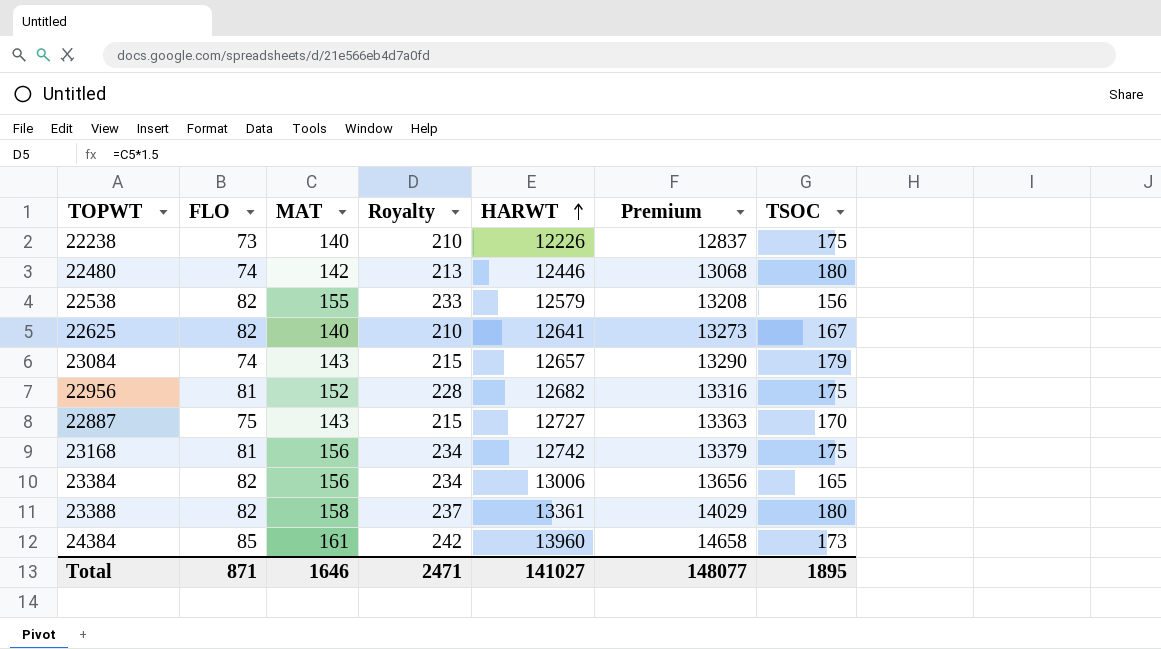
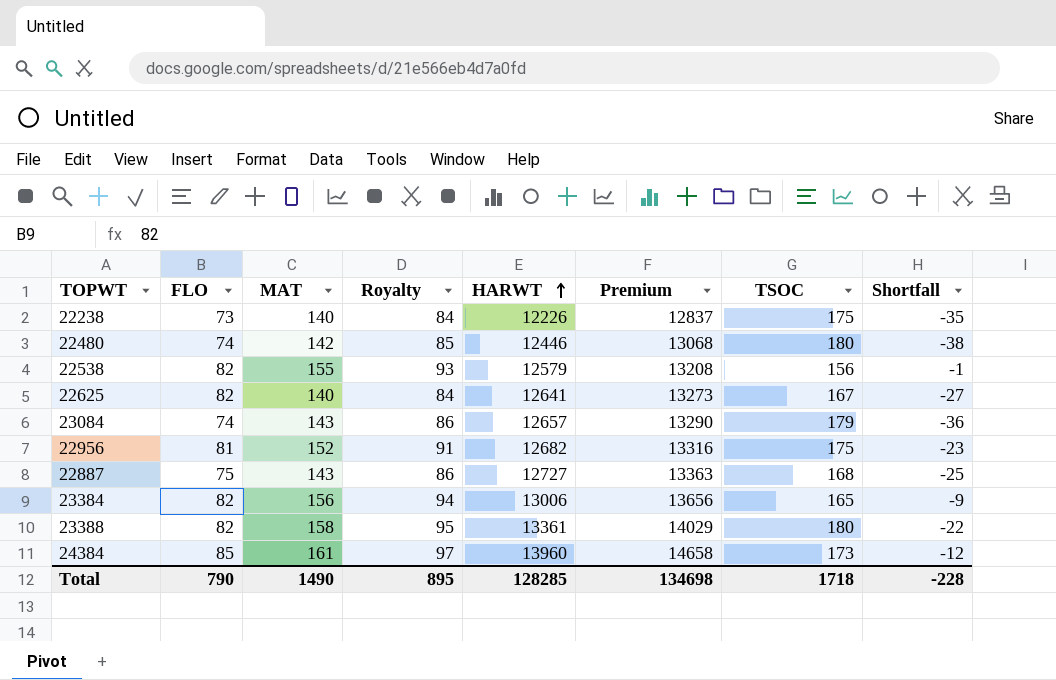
column Royalty | formula: [MAT] * 1.5 -> [MAT] * 0.6
column Shortfall | formula: none -> [MAT] - [TSOC]
row 23168: 81 | 156 | 234 | 12742 | 13379 | 175 -> none
22887 | TSOC: 170 -> 168
Total | FLO: 871 -> 790
Total | MAT: 1646 -> 1490
Total | Royalty: 2471 -> 895
Total | HARWT: 141027 -> 128285
Total | Premium: 148077 -> 134698
Total | TSOC: 1895 -> 1718

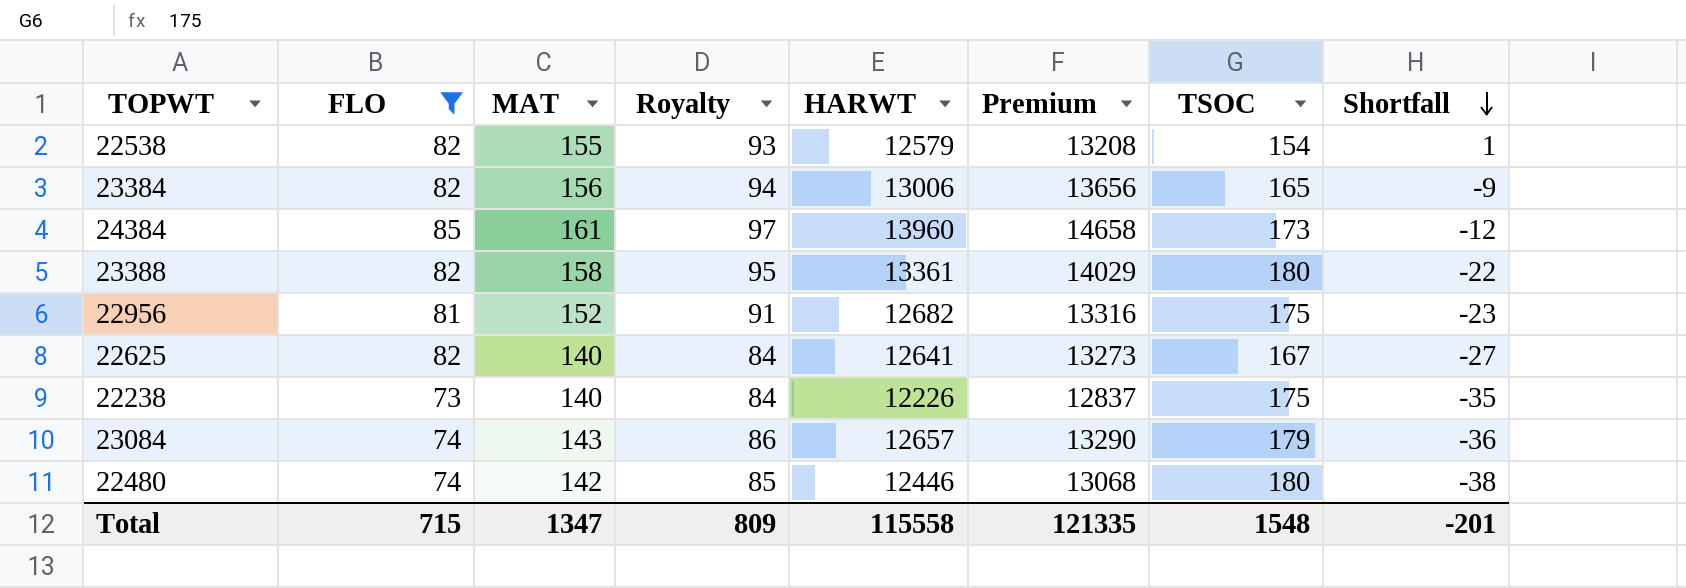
filter: none -> FLO != 75
row order: HARWT ascending -> Shortfall descending
22538 | TSOC: 156 -> 154
22538 | Shortfall: -1 -> 1
Total | FLO: 790 -> 715
Total | MAT: 1490 -> 1347
Total | Royalty: 895 -> 809
Total | HARWT: 128285 -> 115558
Total | Premium: 134698 -> 121335
Total | TSOC: 1718 -> 1548
Total | Shortfall: -228 -> -201

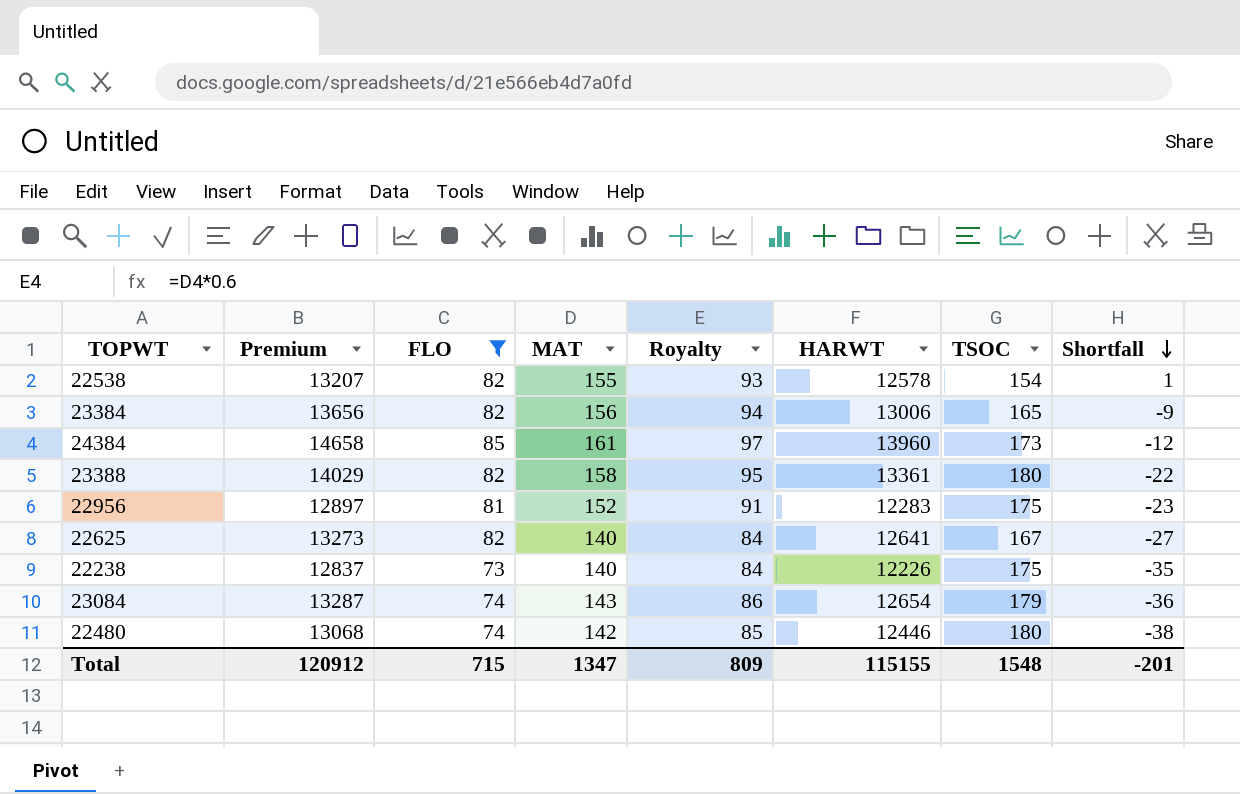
column Premium | position: 6 -> 2
22538 | Premium: 13208 -> 13207
22538 | HARWT: 12579 -> 12578
22956 | Premium: 13316 -> 12897
22956 | HARWT: 12682 -> 12283
23084 | Premium: 13290 -> 13287
23084 | HARWT: 12657 -> 12654
Total | Premium: 121335 -> 120912
Total | HARWT: 115558 -> 115155

